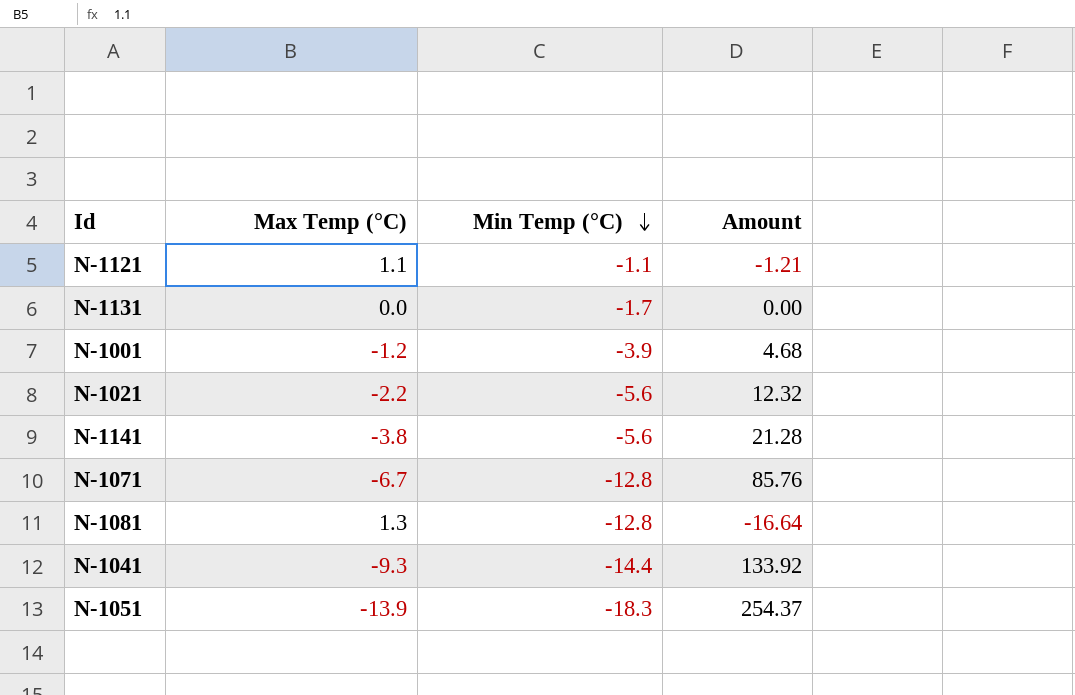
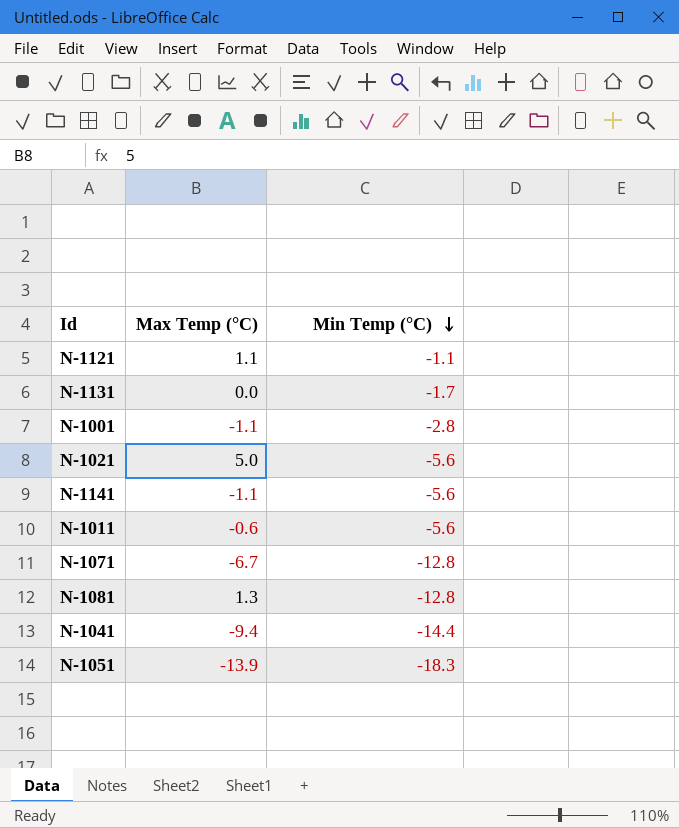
column Amount | formula: [Max Temp (°C)] * [Min Temp (°C)] -> none
N-1001 | Max Temp (°C): -1.2 -> -1.1
N-1001 | Min Temp (°C): -3.9 -> -2.8
N-1021 | Max Temp (°C): -2.2 -> 5.0
N-1141 | Max Temp (°C): -3.8 -> -1.1
row N-1011: none -> -0.6 | -5.6
N-1041 | Max Temp (°C): -9.3 -> -9.4

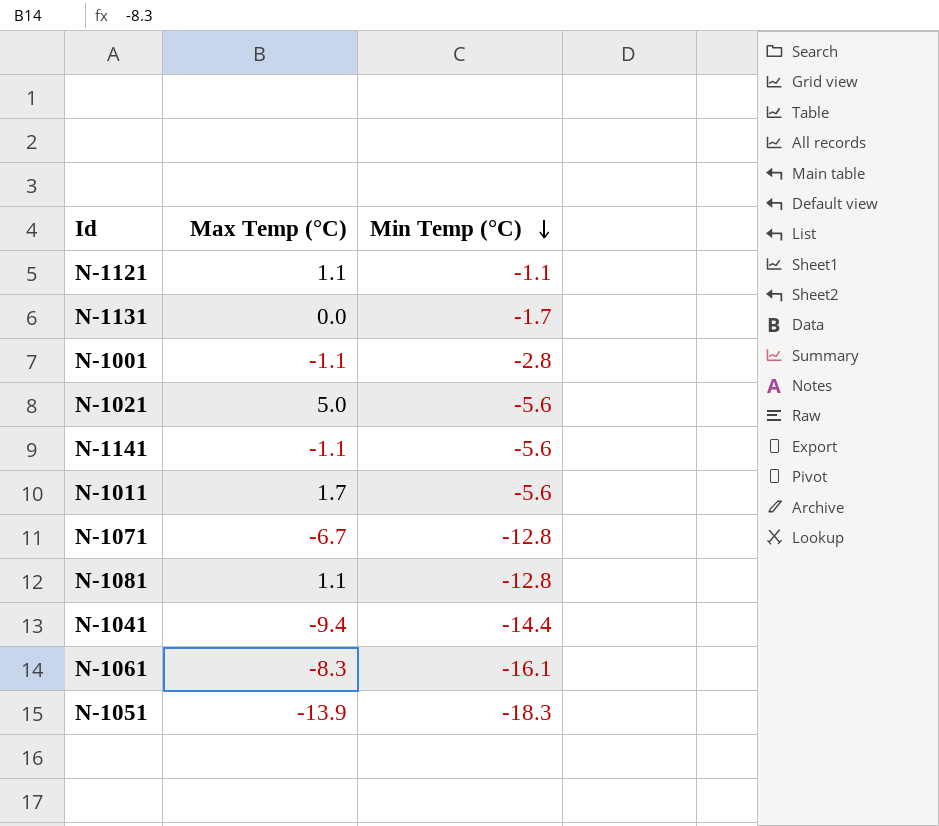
N-1011 | Max Temp (°C): -0.6 -> 1.7
N-1081 | Max Temp (°C): 1.3 -> 1.1
row N-1061: none -> -8.3 | -16.1

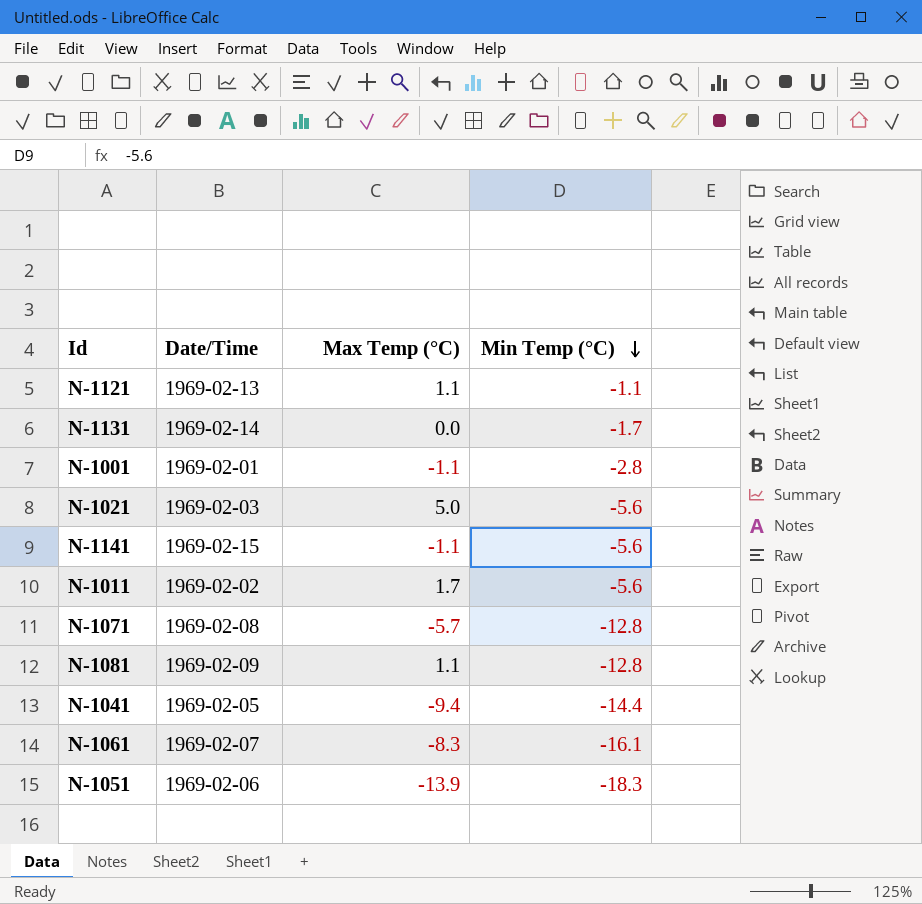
column Date/Time | position: none -> 2
N-1071 | Max Temp (°C): -6.7 -> -5.7

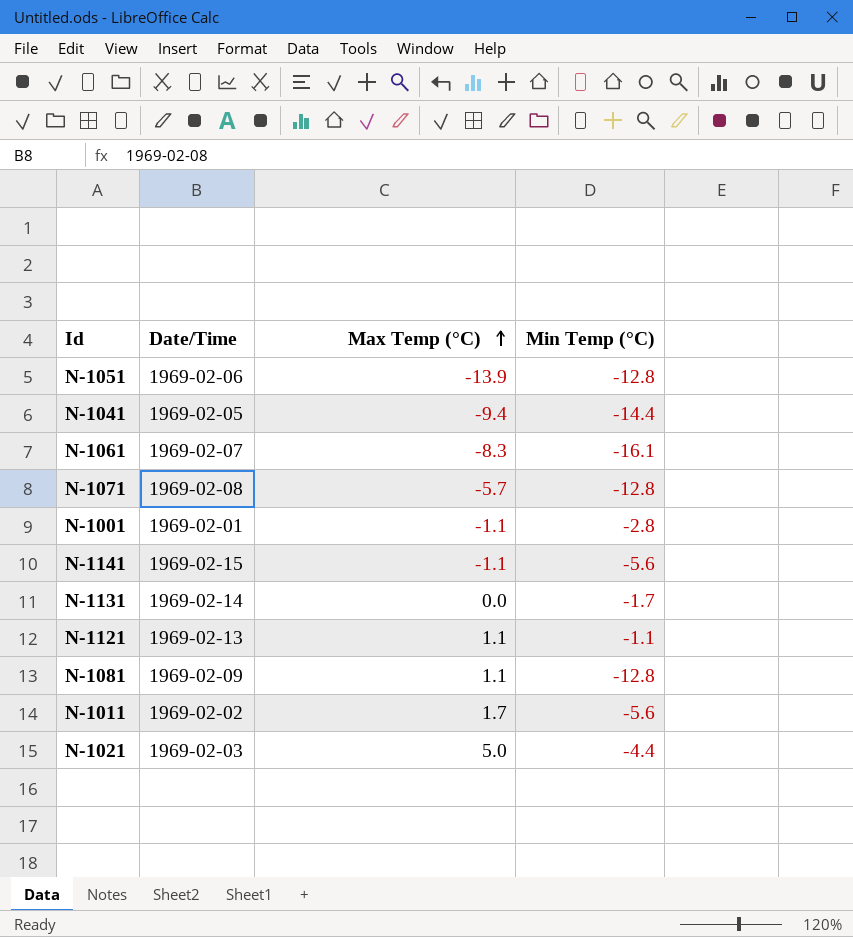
row order: Min Temp (°C) descending -> Max Temp (°C) ascending
N-1051 | Min Temp (°C): -18.3 -> -12.8
N-1021 | Min Temp (°C): -5.6 -> -4.4

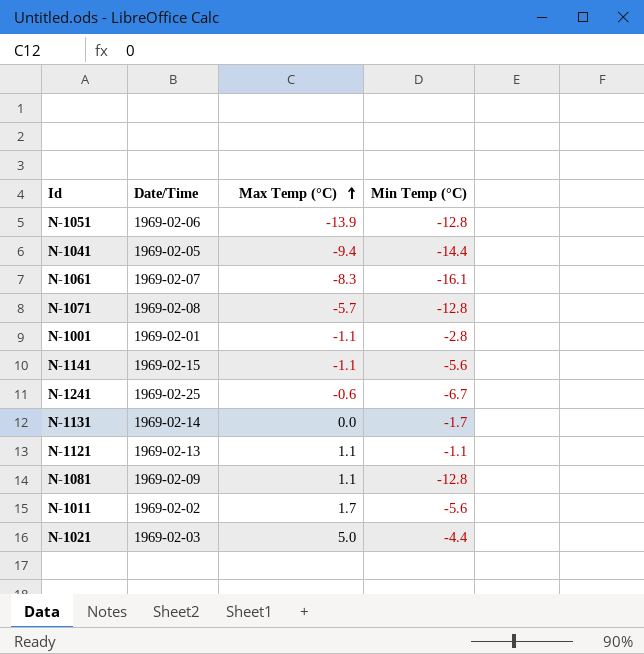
row N-1241: none -> 1969-02-25 | -0.6 | -6.7

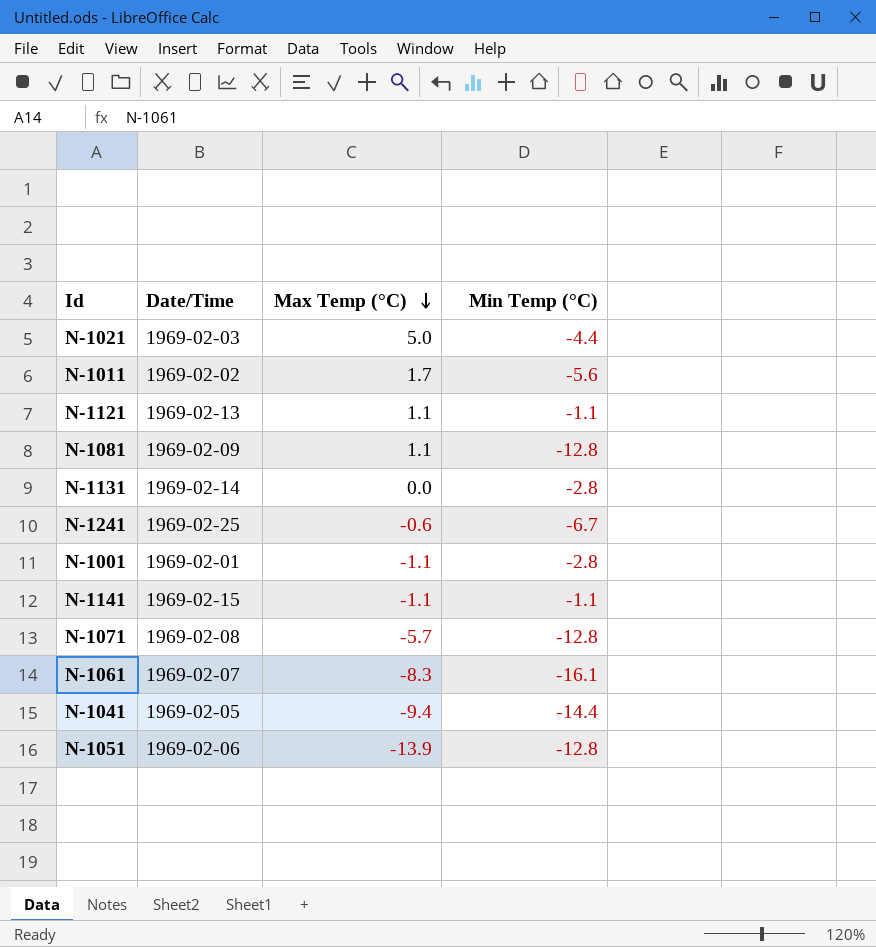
row order: Max Temp (°C) ascending -> Max Temp (°C) descending
N-1131 | Min Temp (°C): -1.7 -> -2.8
N-1141 | Min Temp (°C): -5.6 -> -1.1

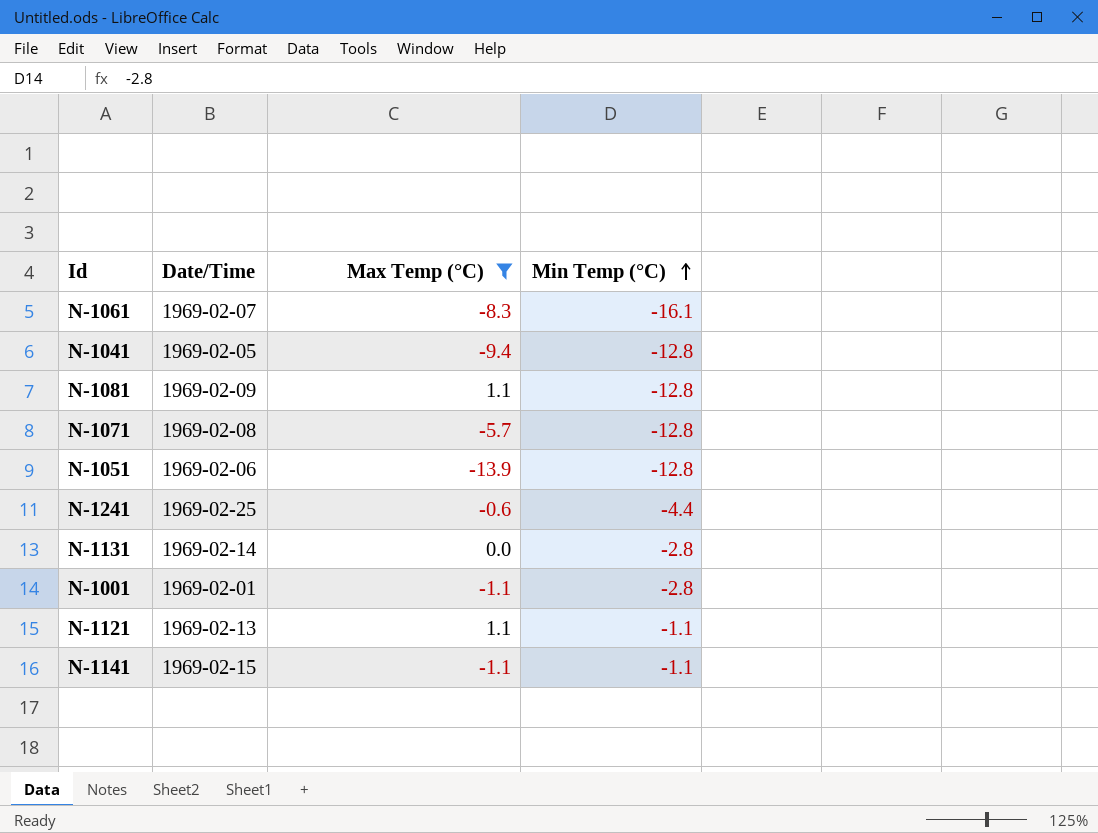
filter: none -> Max Temp (°C) <= 1.1
row order: Max Temp (°C) descending -> Min Temp (°C) ascending
N-1041 | Min Temp (°C): -14.4 -> -12.8
N-1241 | Min Temp (°C): -6.7 -> -4.4

